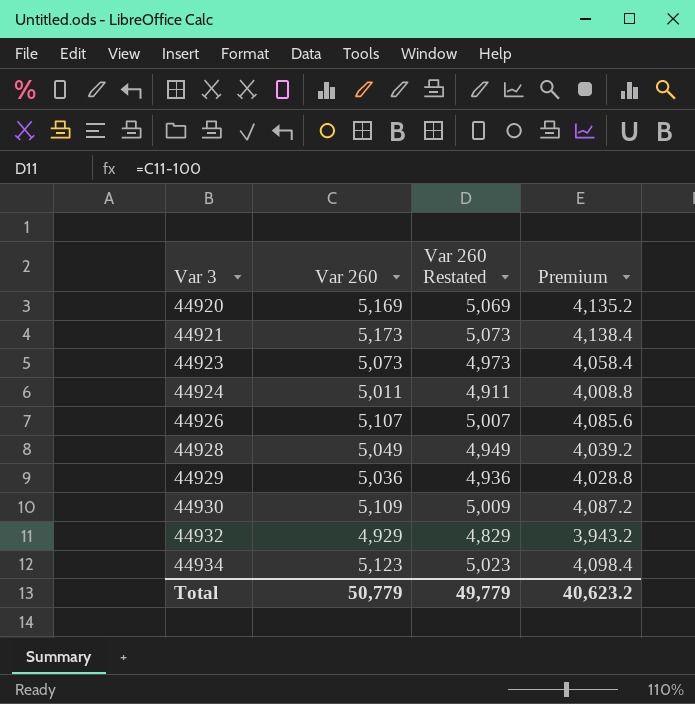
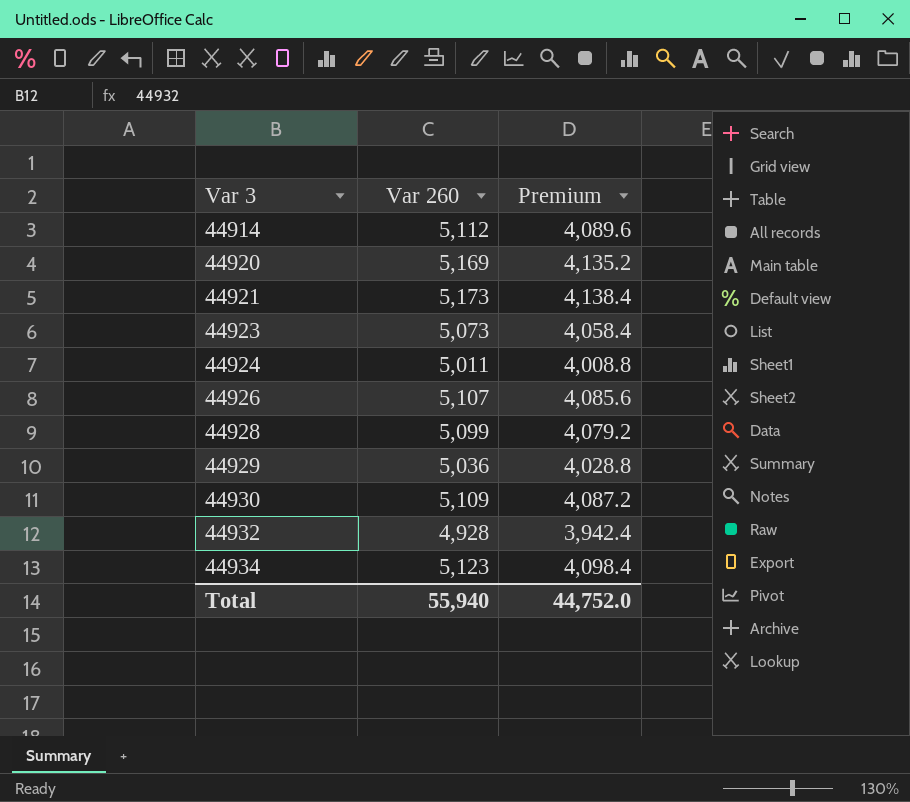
column Var 260 Restated | formula: [Var 260] - 100 -> none
row 44914: none -> 5,112 | 4,089.6
44928 | Var 260: 5,049 -> 5,099
44928 | Premium: 4,039.2 -> 4,079.2
44932 | Var 260: 4,929 -> 4,928
44932 | Premium: 3,943.2 -> 3,942.4
Total | Var 260: 50,779 -> 55,940
Total | Premium: 40,623.2 -> 44,752.0

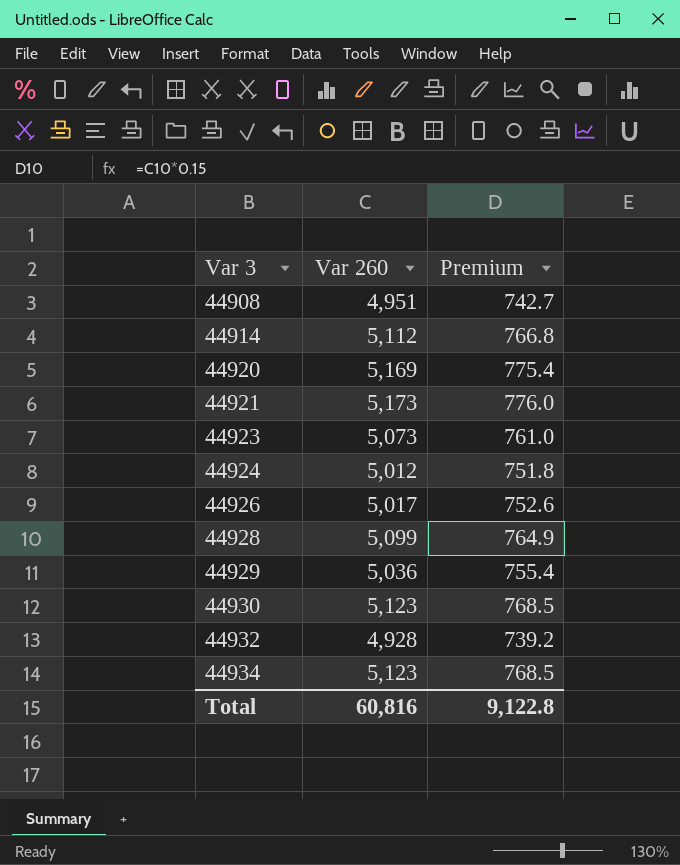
column Premium | formula: [Var 260] * 0.8 -> [Var 260] * 0.15
row 44908: none -> 4,951 | 742.7
44924 | Var 260: 5,011 -> 5,012
44926 | Var 260: 5,107 -> 5,017
44930 | Var 260: 5,109 -> 5,123
Total | Var 260: 55,940 -> 60,816
Total | Premium: 44,752.0 -> 9,122.8

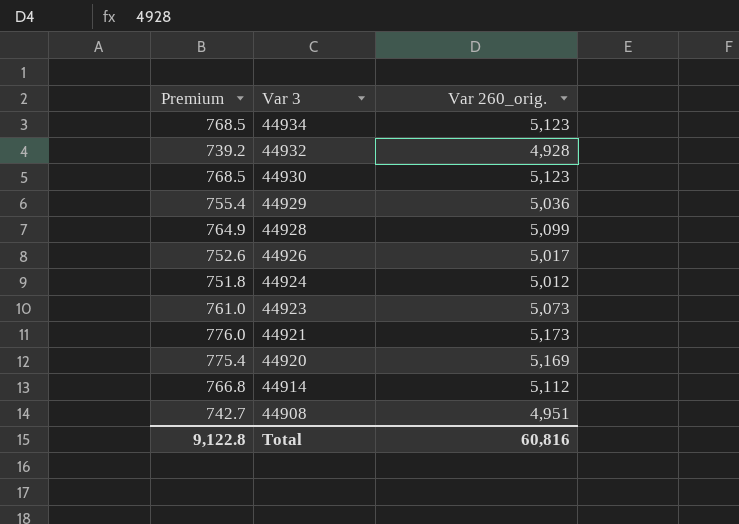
row order: Var 3 ascending -> Var 3 descending
column Premium | position: 3 -> 1
column name: Var 260 -> Var 260_orig.

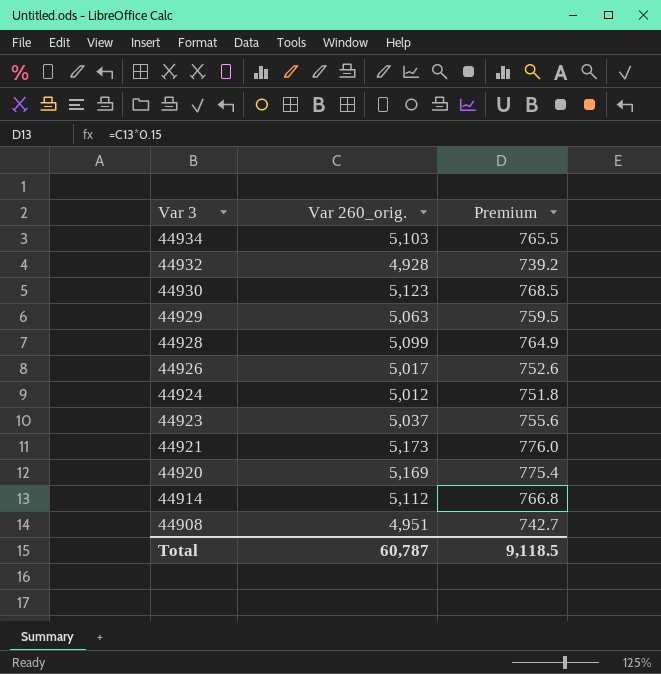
column Premium | position: 1 -> 3
44934 | Var 260_orig.: 5,123 -> 5,103
44934 | Premium: 768.5 -> 765.5
44929 | Var 260_orig.: 5,036 -> 5,063
44929 | Premium: 755.4 -> 759.5
44923 | Var 260_orig.: 5,073 -> 5,037
44923 | Premium: 761.0 -> 755.6
Total | Var 260_orig.: 60,816 -> 60,787
Total | Premium: 9,122.8 -> 9,118.5

